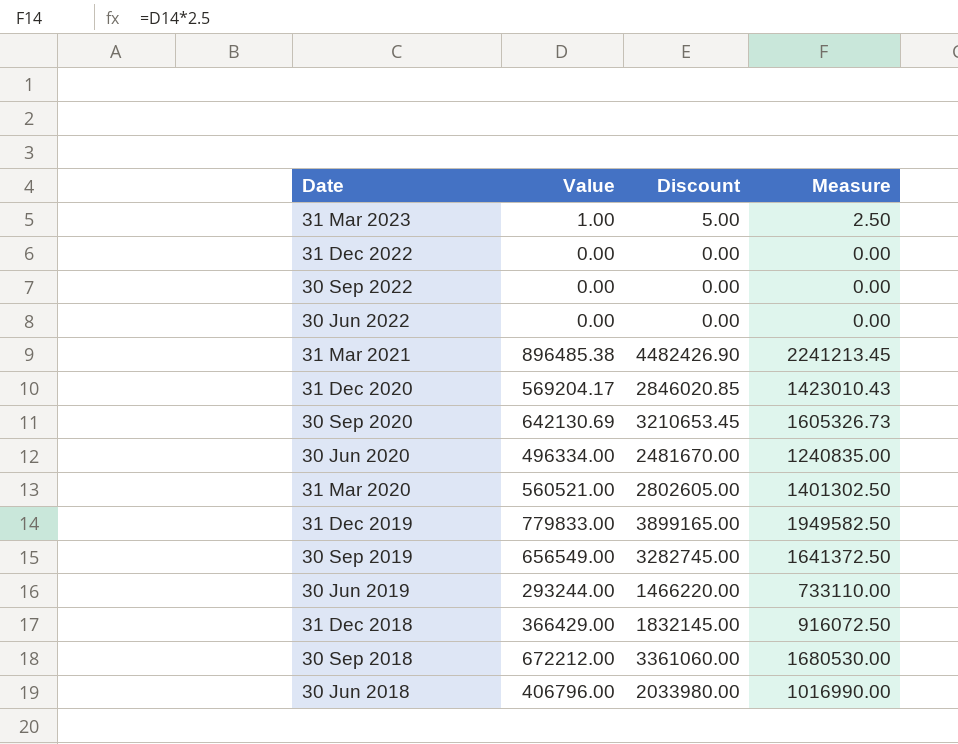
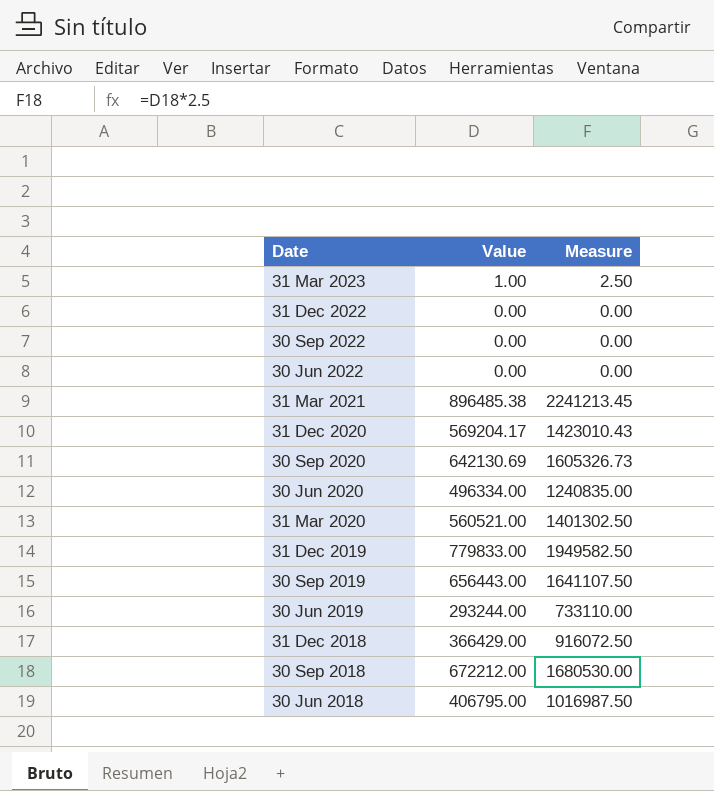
column Discount | formula: [Value] * 5 -> none
30 Sep 2019 | Value: 656549.00 -> 656443.00
30 Sep 2019 | Measure: 1641372.50 -> 1641107.50
30 Jun 2018 | Value: 406796.00 -> 406795.00
30 Jun 2018 | Measure: 1016990.00 -> 1016987.50

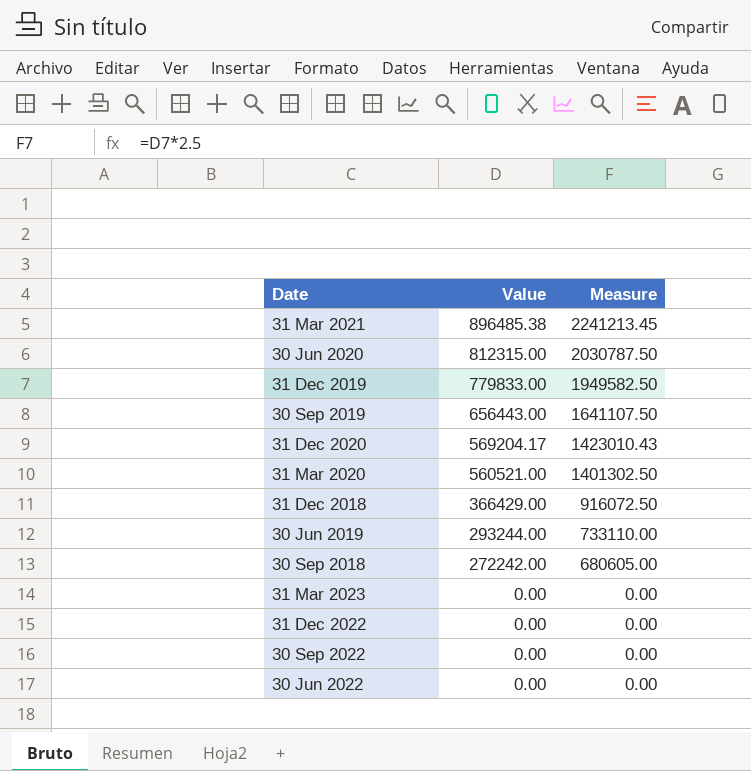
row order: Date descending -> Value descending
row 30 Sep 2020: 642130.69 | 1605326.73 -> none
row 30 Jun 2018: 406795.00 | 1016987.50 -> none
30 Jun 2020 | Value: 496334.00 -> 812315.00
30 Jun 2020 | Measure: 1240835.00 -> 2030787.50
30 Sep 2018 | Value: 672212.00 -> 272242.00
30 Sep 2018 | Measure: 1680530.00 -> 680605.00
31 Mar 2023 | Value: 1.00 -> 0.00
31 Mar 2023 | Measure: 2.50 -> 0.00

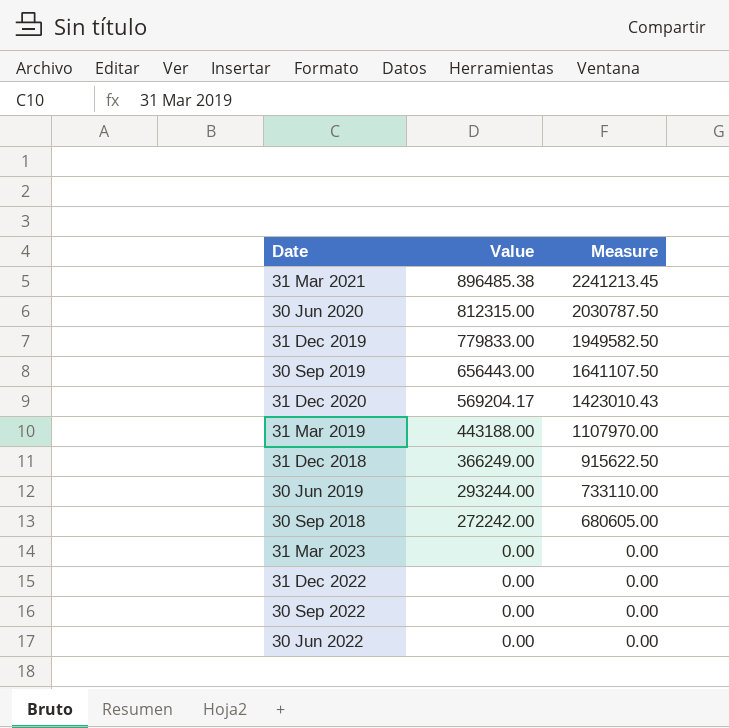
row 31 Mar 2020: 560521.00 | 1401302.50 -> none
row 31 Mar 2019: none -> 443188.00 | 1107970.00
31 Dec 2018 | Value: 366429.00 -> 366249.00
31 Dec 2018 | Measure: 916072.50 -> 915622.50

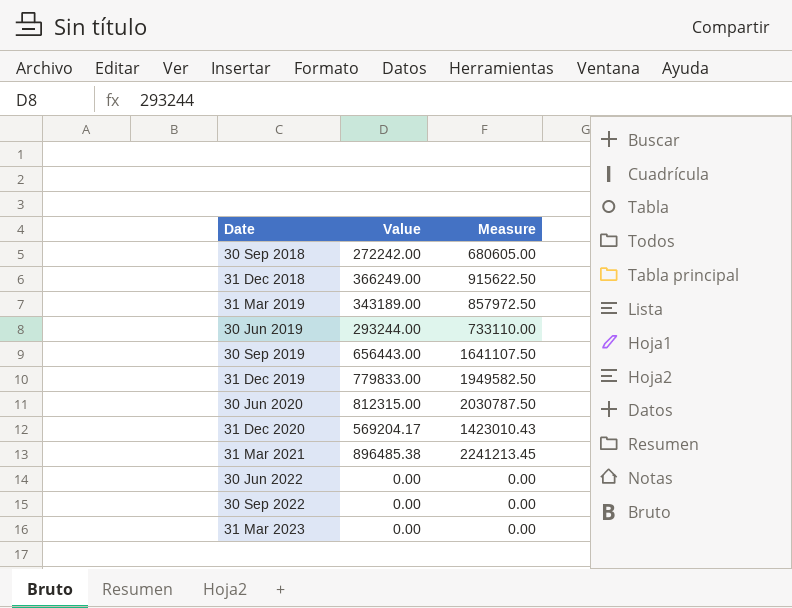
row order: Value descending -> Date ascending
row 31 Dec 2022: 0.00 | 0.00 -> none
31 Mar 2019 | Value: 443188.00 -> 343189.00
31 Mar 2019 | Measure: 1107970.00 -> 857972.50

